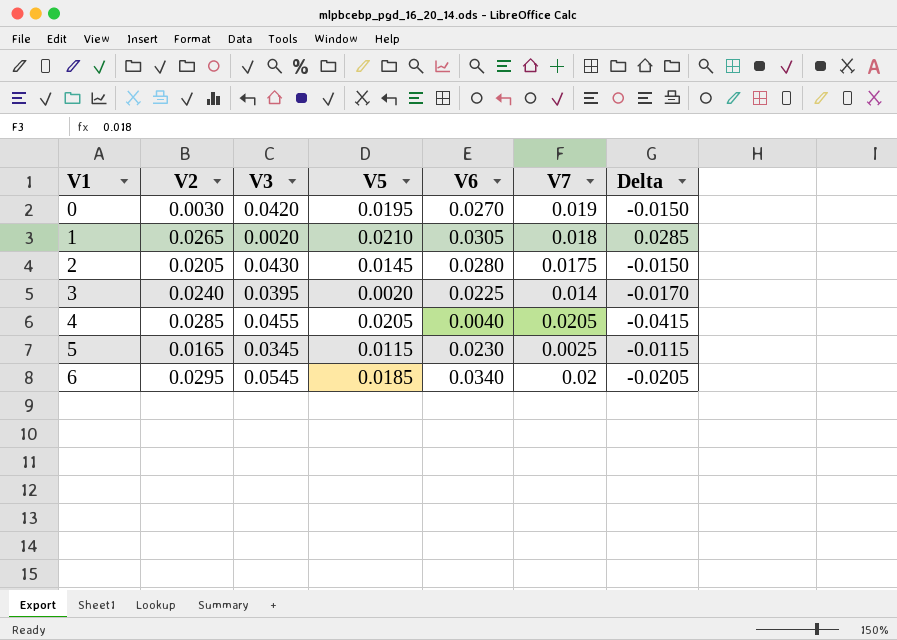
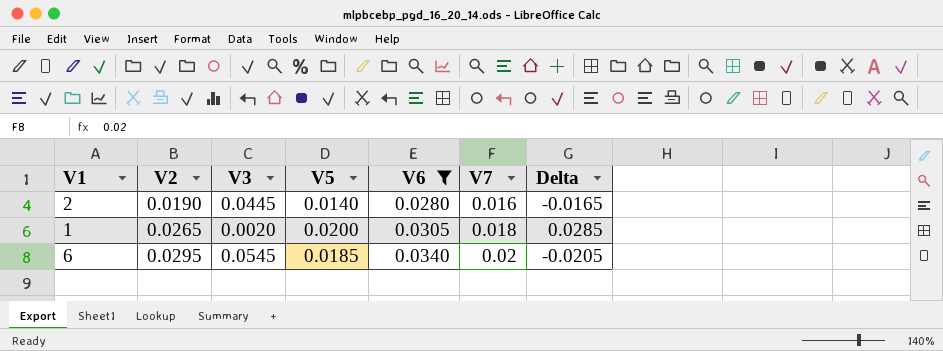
filter: none -> V6 >= 0.0280
row order: V1 ascending -> V2 ascending
2 | V2: 0.0205 -> 0.0190
2 | V3: 0.0430 -> 0.0445
2 | V5: 0.0145 -> 0.0140
2 | V7: 0.0175 -> 0.016
2 | Delta: -0.0150 -> -0.0165
1 | V5: 0.0210 -> 0.0200

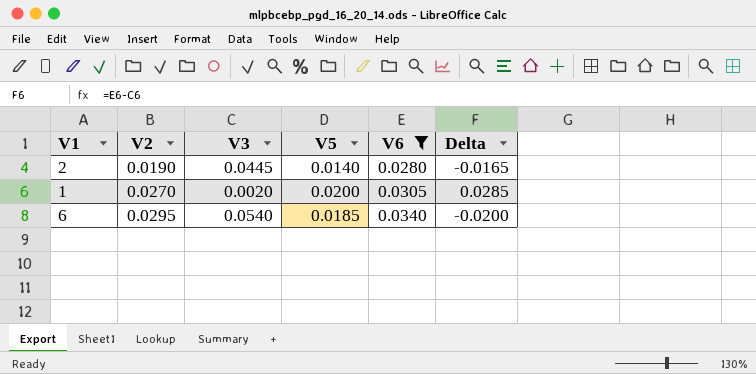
column V7 | position: 6 -> none
1 | V2: 0.0265 -> 0.0270
6 | V3: 0.0545 -> 0.0540
6 | Delta: -0.0205 -> -0.0200

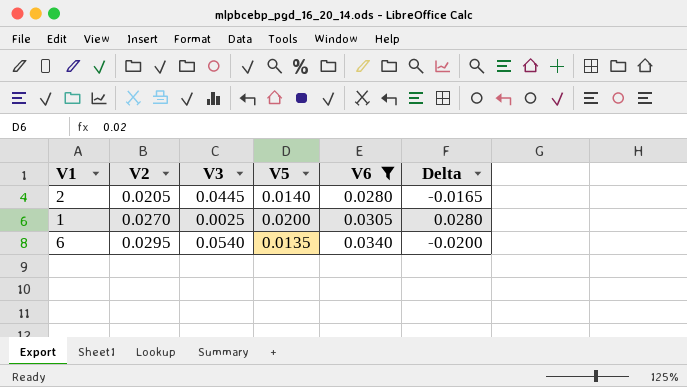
2 | V2: 0.0190 -> 0.0205
1 | V3: 0.0020 -> 0.0025
1 | Delta: 0.0285 -> 0.0280
6 | V5: 0.0185 -> 0.0135

